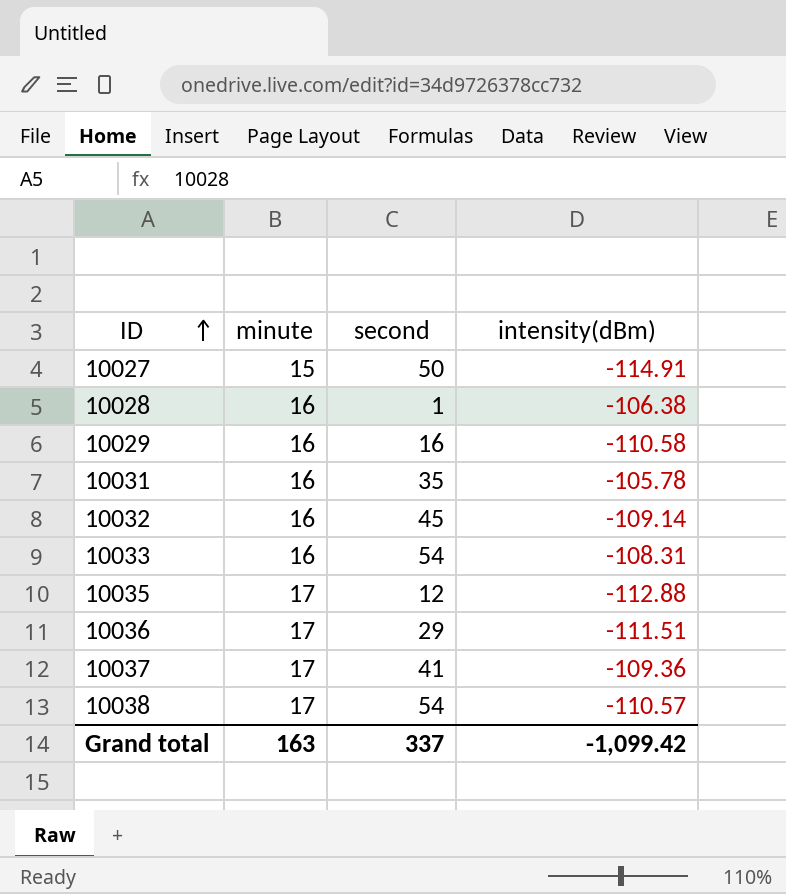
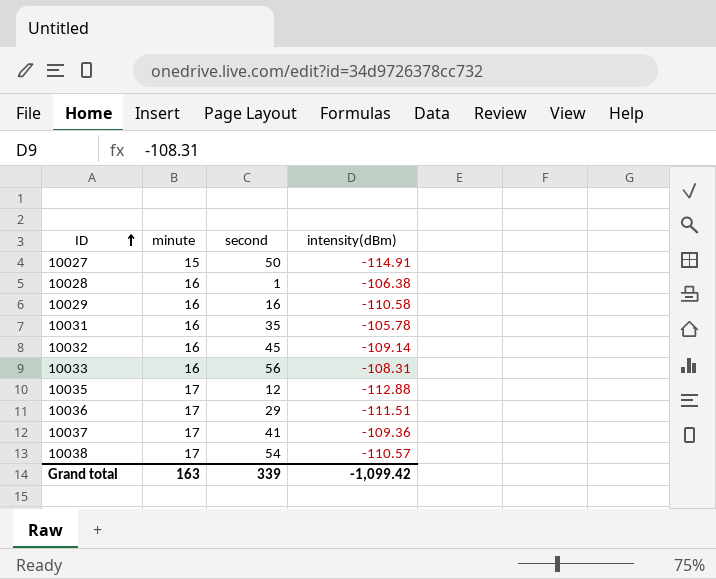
10033 | second: 54 -> 56
Grand total | second: 337 -> 339

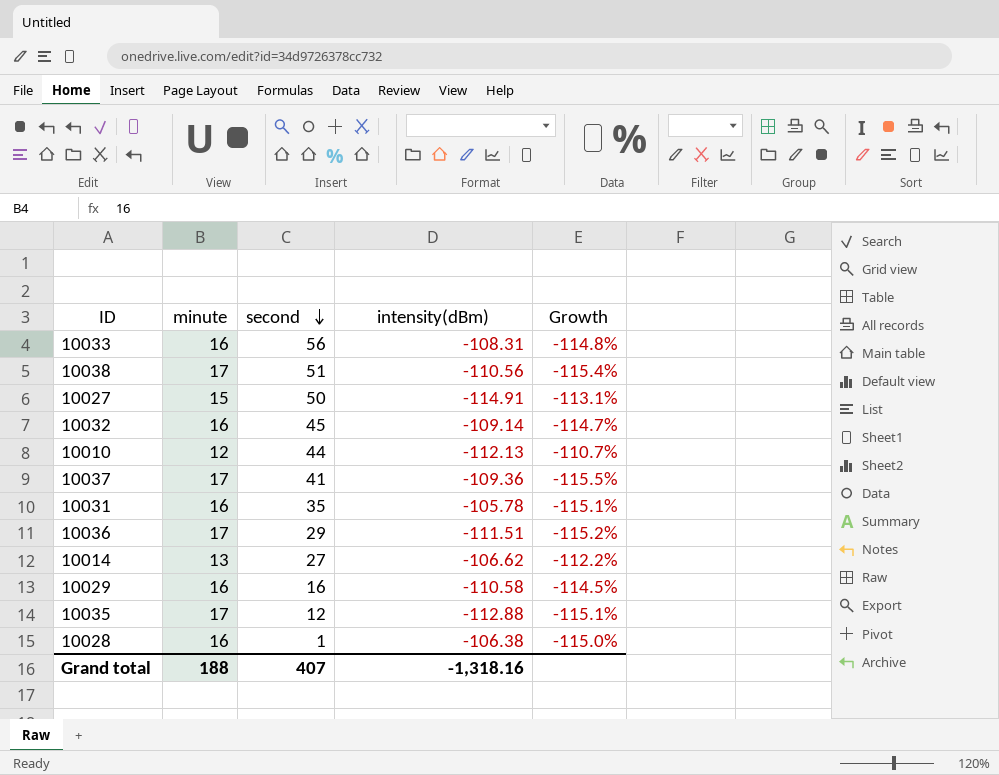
row order: ID ascending -> second descending
column Growth | formula: none -> ([minute] - [intensity(dBm)]) / [intensity(dBm)]
10038 | second: 54 -> 51
10038 | intensity(dBm): -110.57 -> -110.56
row 10010: none -> 12 | 44 | -112.13 | -110.7%
row 10014: none -> 13 | 27 | -106.62 | -112.2%
Grand total | minute: 163 -> 188
Grand total | second: 339 -> 407
Grand total | intensity(dBm): -1,099.42 -> -1,318.16

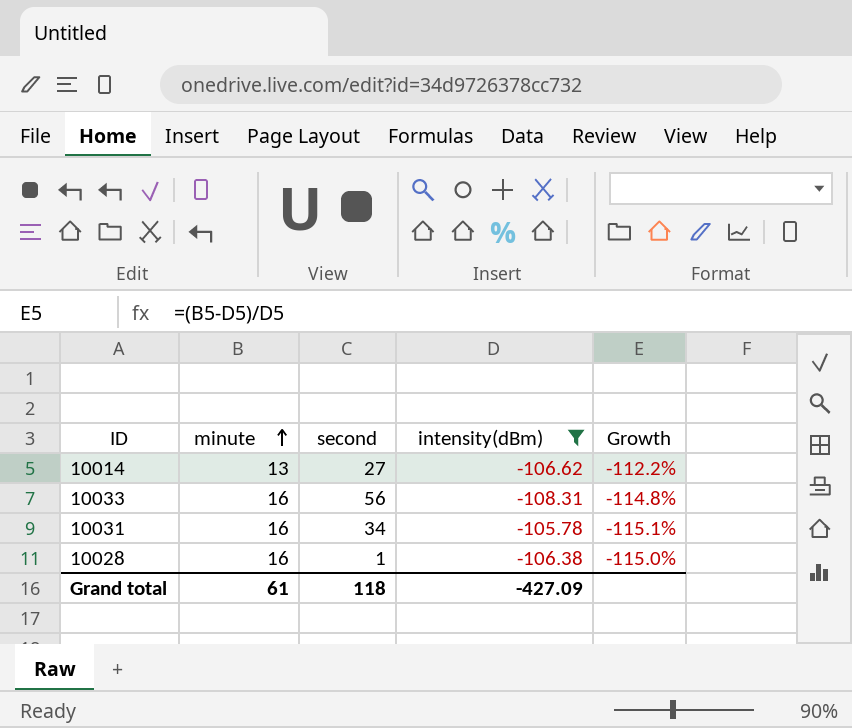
filter: none -> intensity(dBm) >= -108.31
row order: second descending -> minute ascending
10031 | second: 35 -> 34
Grand total | minute: 188 -> 61
Grand total | second: 407 -> 118
Grand total | intensity(dBm): -1,318.16 -> -427.09

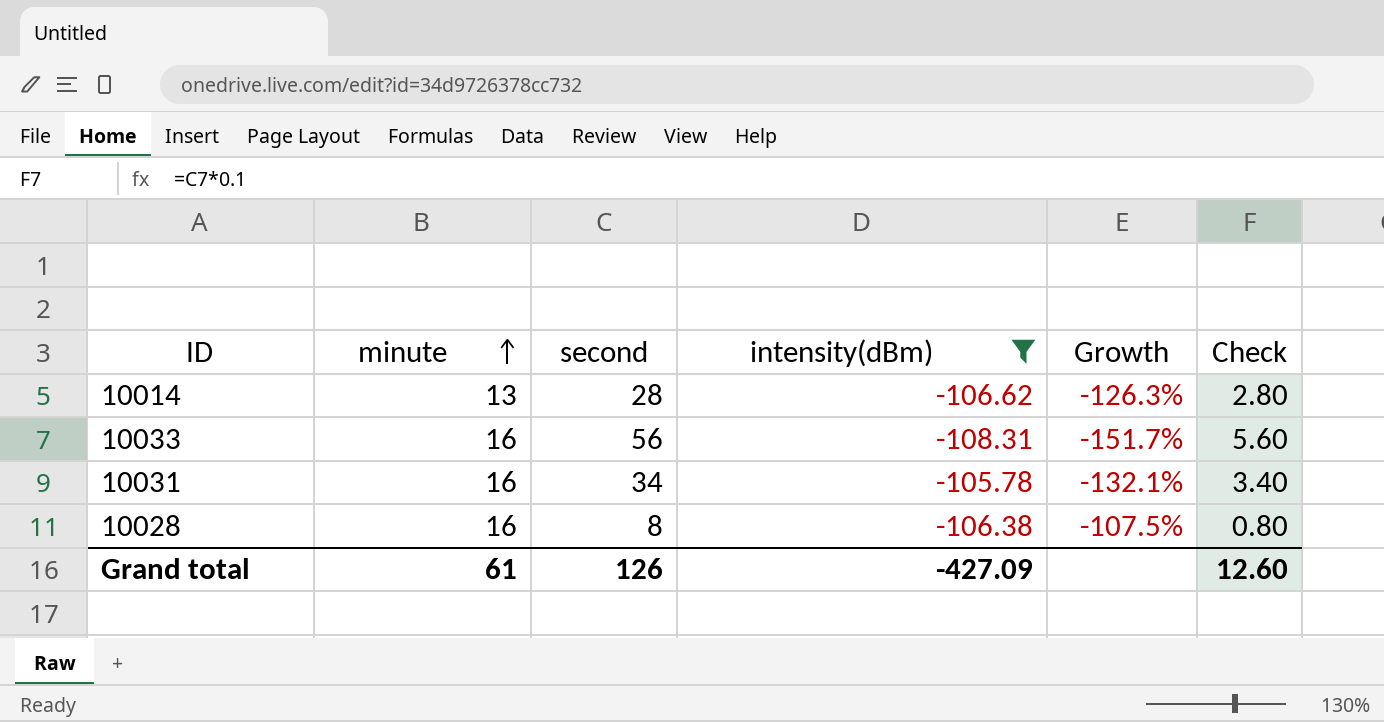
column Growth | formula: ([minute] - [intensity(dBm)]) / [intensity(dBm)] -> ([second] - [intensity(dBm)]) / [intensity(dBm)]
column Check | formula: none -> [second] * 0.1
10014 | second: 27 -> 28
10028 | second: 1 -> 8
Grand total | second: 118 -> 126

